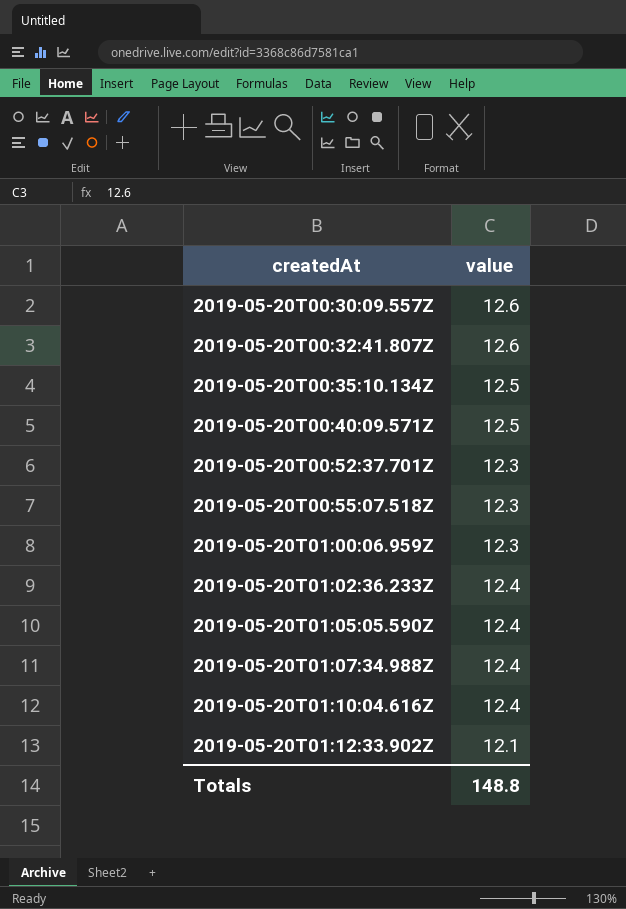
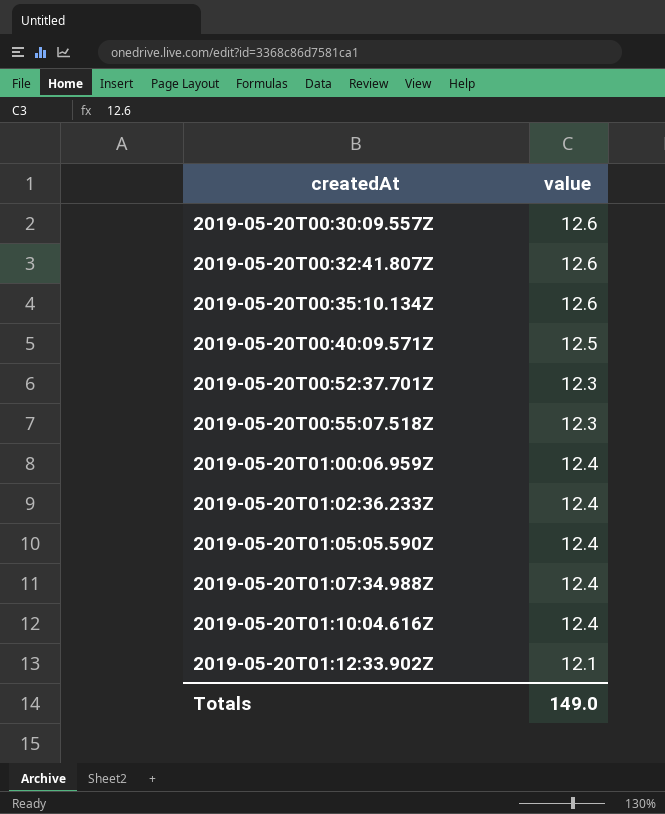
2019-05-20T00:35:10.134Z | value: 12.5 -> 12.6
2019-05-20T01:00:06.959Z | value: 12.3 -> 12.4
Totals | value: 148.8 -> 149.0

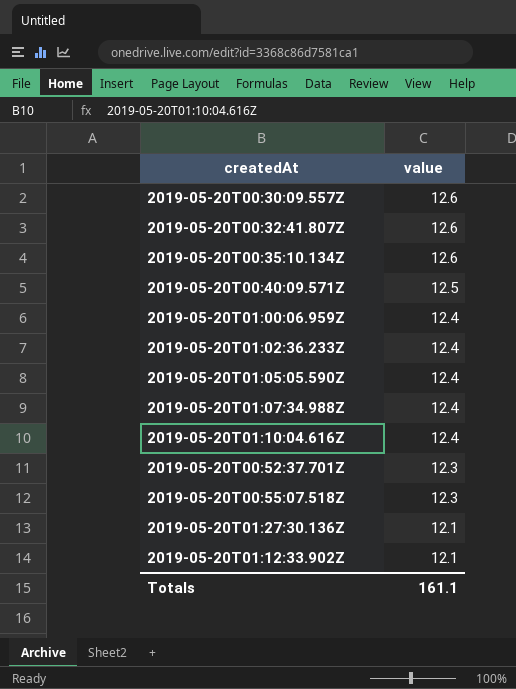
row order: createdAt ascending -> value descending
row 2019-05-20T01:27:30.136Z: none -> 12.1
Totals | value: 149.0 -> 161.1

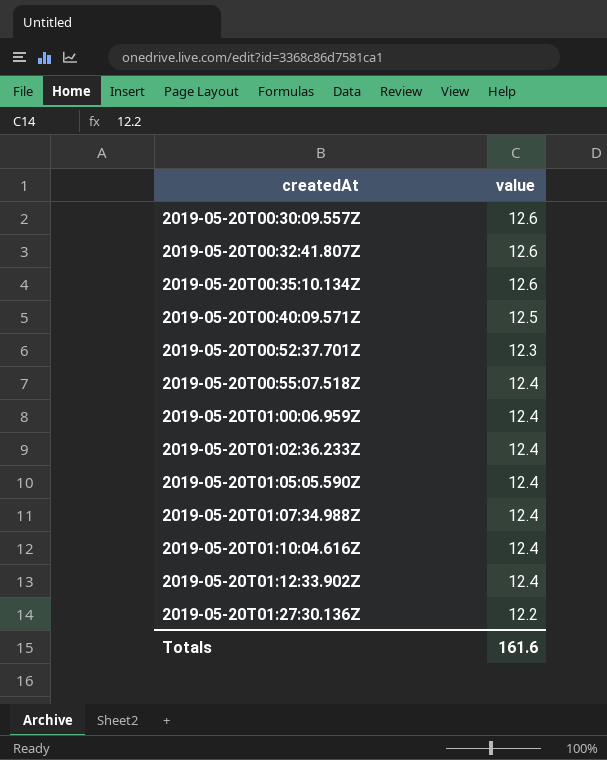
row order: value descending -> createdAt ascending
2019-05-20T00:55:07.518Z | value: 12.3 -> 12.4
2019-05-20T01:12:33.902Z | value: 12.1 -> 12.4
2019-05-20T01:27:30.136Z | value: 12.1 -> 12.2
Totals | value: 161.1 -> 161.6

